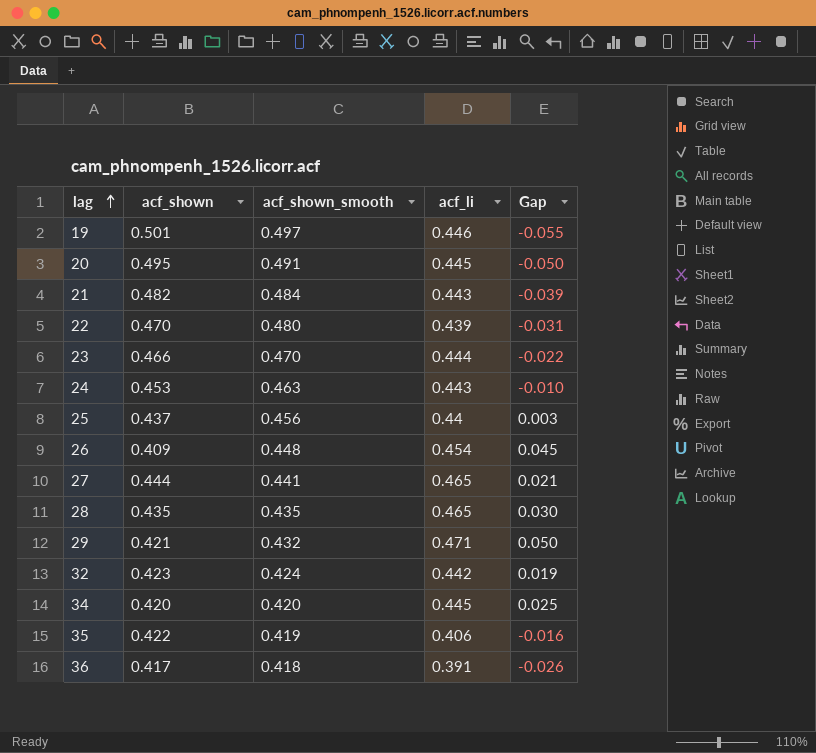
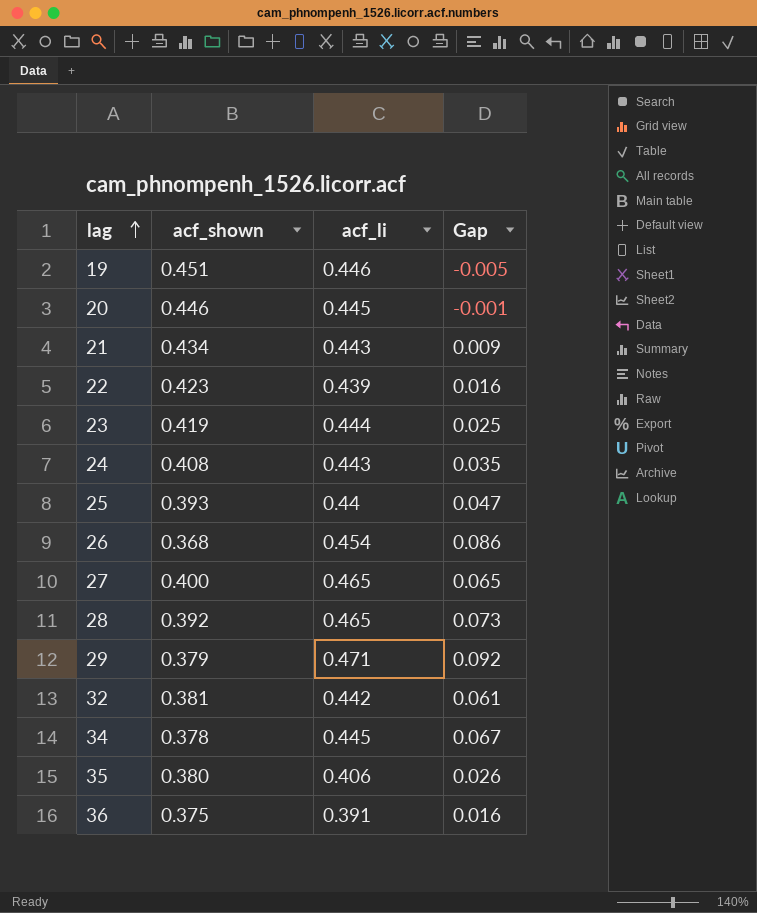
column acf_shown_smooth | position: 3 -> none
19 | acf_shown: 0.501 -> 0.451
19 | Gap: -0.055 -> -0.005
20 | acf_shown: 0.495 -> 0.446
20 | Gap: -0.050 -> -0.001
21 | acf_shown: 0.482 -> 0.434
21 | Gap: -0.039 -> 0.009
22 | acf_shown: 0.470 -> 0.423
22 | Gap: -0.031 -> 0.016
23 | acf_shown: 0.466 -> 0.419
23 | Gap: -0.022 -> 0.025
24 | acf_shown: 0.453 -> 0.408
24 | Gap: -0.010 -> 0.035
25 | acf_shown: 0.437 -> 0.393
25 | Gap: 0.003 -> 0.047
26 | acf_shown: 0.409 -> 0.368
26 | Gap: 0.045 -> 0.086
27 | acf_shown: 0.444 -> 0.400
27 | Gap: 0.021 -> 0.065
28 | acf_shown: 0.435 -> 0.392
28 | Gap: 0.030 -> 0.073
29 | acf_shown: 0.421 -> 0.379
29 | Gap: 0.050 -> 0.092
32 | acf_shown: 0.423 -> 0.381
32 | Gap: 0.019 -> 0.061
34 | acf_shown: 0.420 -> 0.378
34 | Gap: 0.025 -> 0.067
35 | acf_shown: 0.422 -> 0.380
35 | Gap: -0.016 -> 0.026
36 | acf_shown: 0.417 -> 0.375
36 | Gap: -0.026 -> 0.016

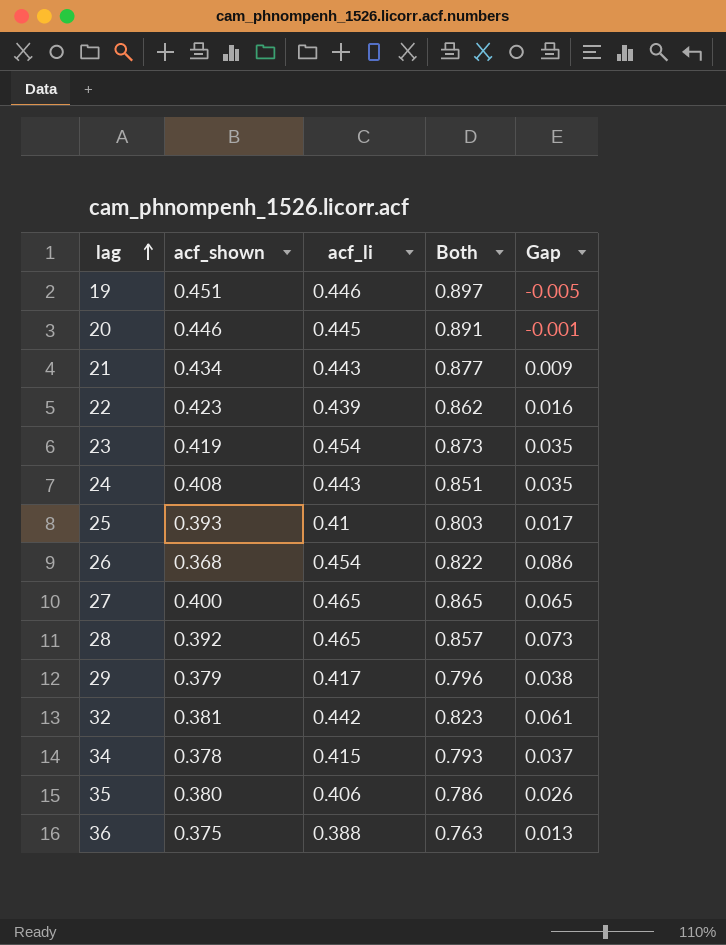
column Both | formula: none -> [acf_shown] + [acf_li]
23 | acf_li: 0.444 -> 0.454
23 | Gap: 0.025 -> 0.035
25 | acf_li: 0.44 -> 0.41
25 | Gap: 0.047 -> 0.017
29 | acf_li: 0.471 -> 0.417
29 | Gap: 0.092 -> 0.038
34 | acf_li: 0.445 -> 0.415
34 | Gap: 0.067 -> 0.037
36 | acf_li: 0.391 -> 0.388
36 | Gap: 0.016 -> 0.013

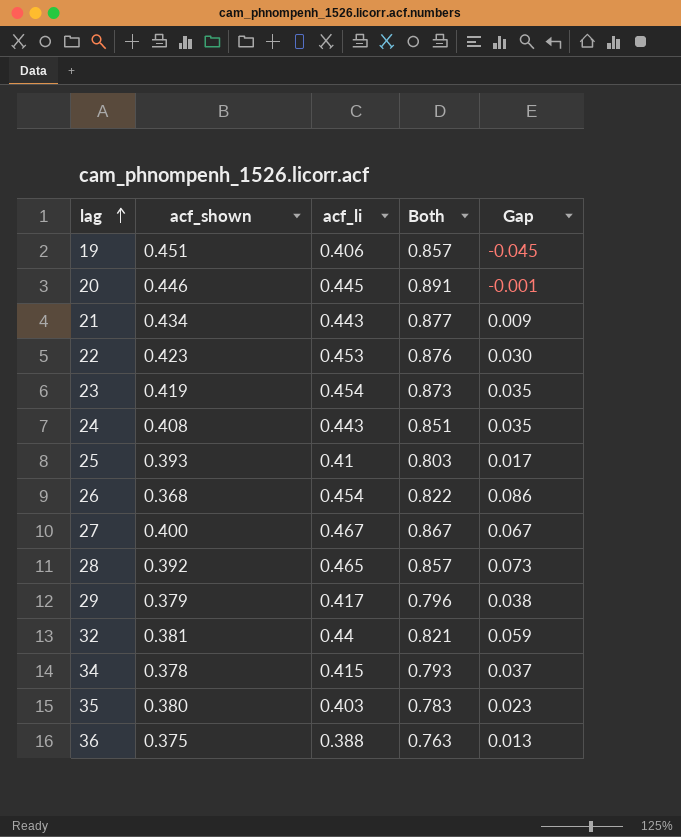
19 | acf_li: 0.446 -> 0.406
19 | Both: 0.897 -> 0.857
19 | Gap: -0.005 -> -0.045
22 | acf_li: 0.439 -> 0.453
22 | Both: 0.862 -> 0.876
22 | Gap: 0.016 -> 0.030
27 | acf_li: 0.465 -> 0.467
27 | Both: 0.865 -> 0.867
27 | Gap: 0.065 -> 0.067
32 | acf_li: 0.442 -> 0.44
32 | Both: 0.823 -> 0.821
32 | Gap: 0.061 -> 0.059
35 | acf_li: 0.406 -> 0.403
35 | Both: 0.786 -> 0.783
35 | Gap: 0.026 -> 0.023

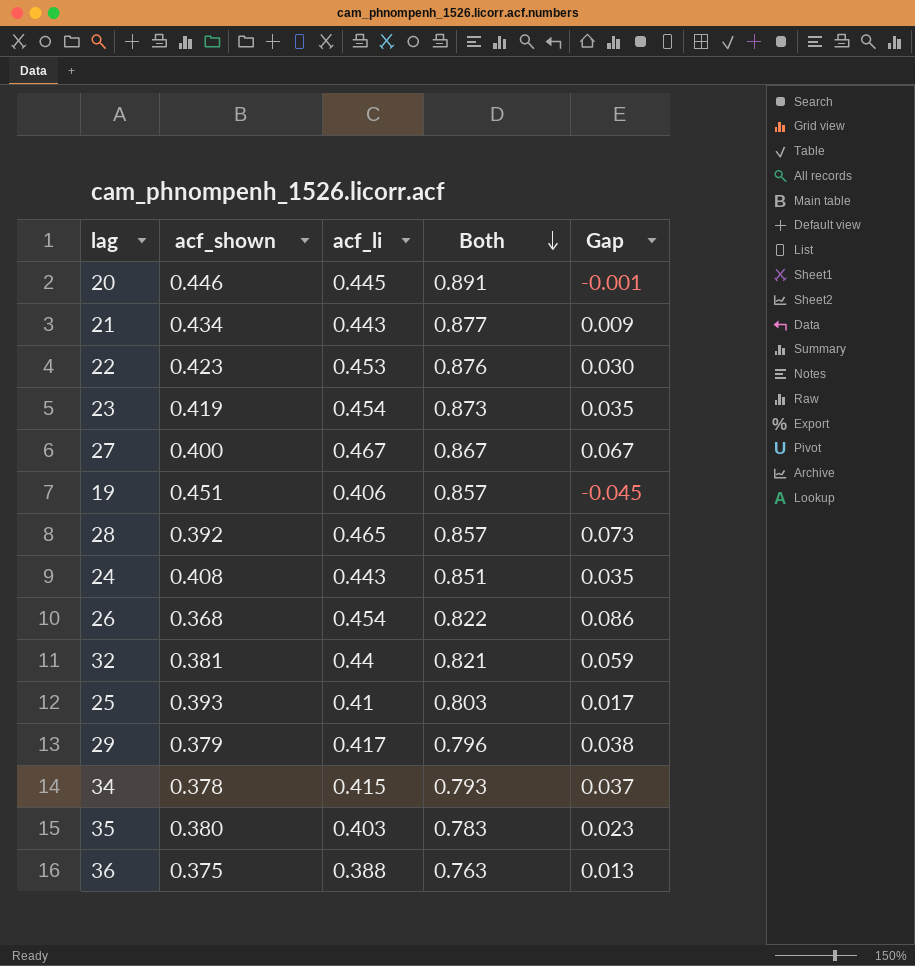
row order: lag ascending -> Both descending

